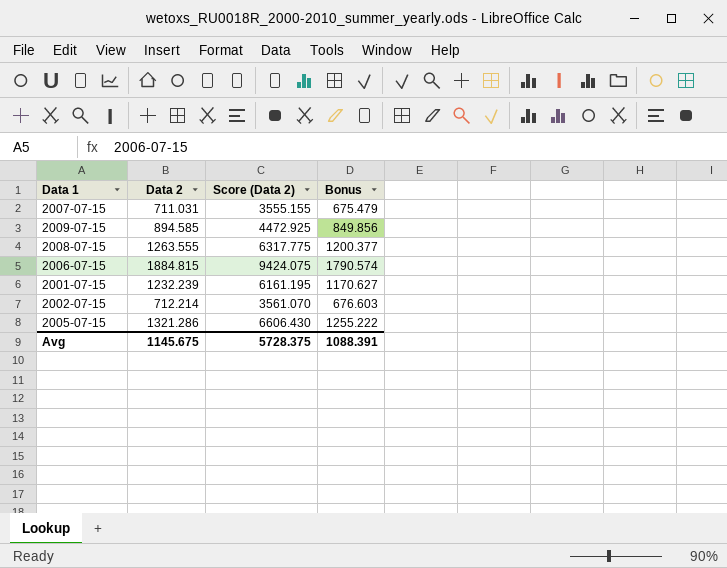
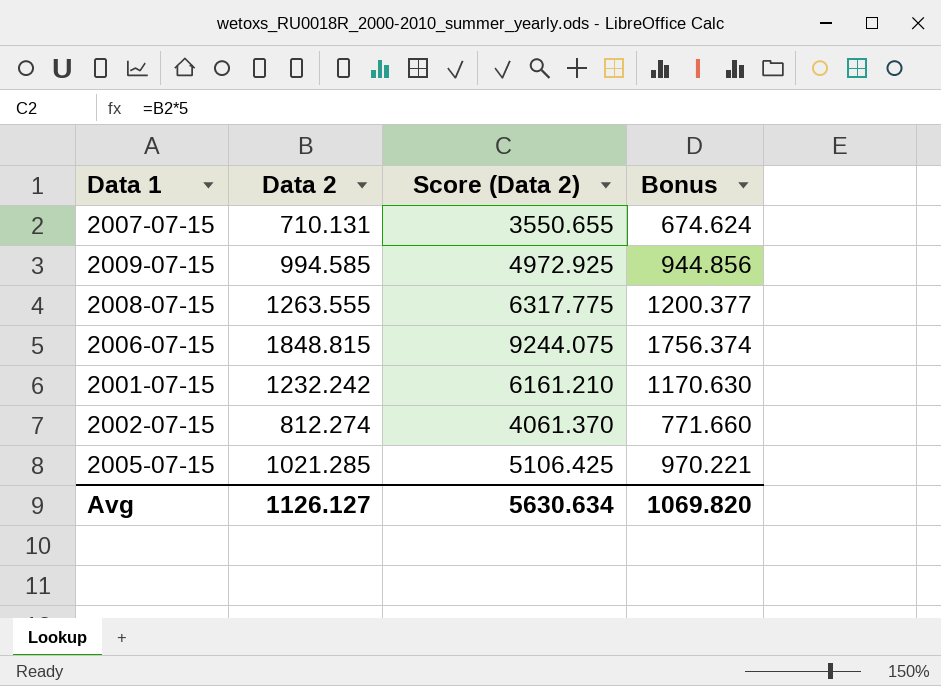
2007-07-15 | Data 2: 711.031 -> 710.131
2007-07-15 | Score (Data 2): 3555.155 -> 3550.655
2007-07-15 | Bonus: 675.479 -> 674.624
2009-07-15 | Data 2: 894.585 -> 994.585
2009-07-15 | Score (Data 2): 4472.925 -> 4972.925
2009-07-15 | Bonus: 849.856 -> 944.856
2006-07-15 | Data 2: 1884.815 -> 1848.815
2006-07-15 | Score (Data 2): 9424.075 -> 9244.075
2006-07-15 | Bonus: 1790.574 -> 1756.374
2001-07-15 | Data 2: 1232.239 -> 1232.242
2001-07-15 | Score (Data 2): 6161.195 -> 6161.210
2001-07-15 | Bonus: 1170.627 -> 1170.630
2002-07-15 | Data 2: 712.214 -> 812.274
2002-07-15 | Score (Data 2): 3561.070 -> 4061.370
2002-07-15 | Bonus: 676.603 -> 771.660
2005-07-15 | Data 2: 1321.286 -> 1021.285
2005-07-15 | Score (Data 2): 6606.430 -> 5106.425
2005-07-15 | Bonus: 1255.222 -> 970.221
Avg | Data 2: 1145.675 -> 1126.127
Avg | Score (Data 2): 5728.375 -> 5630.634
Avg | Bonus: 1088.391 -> 1069.820

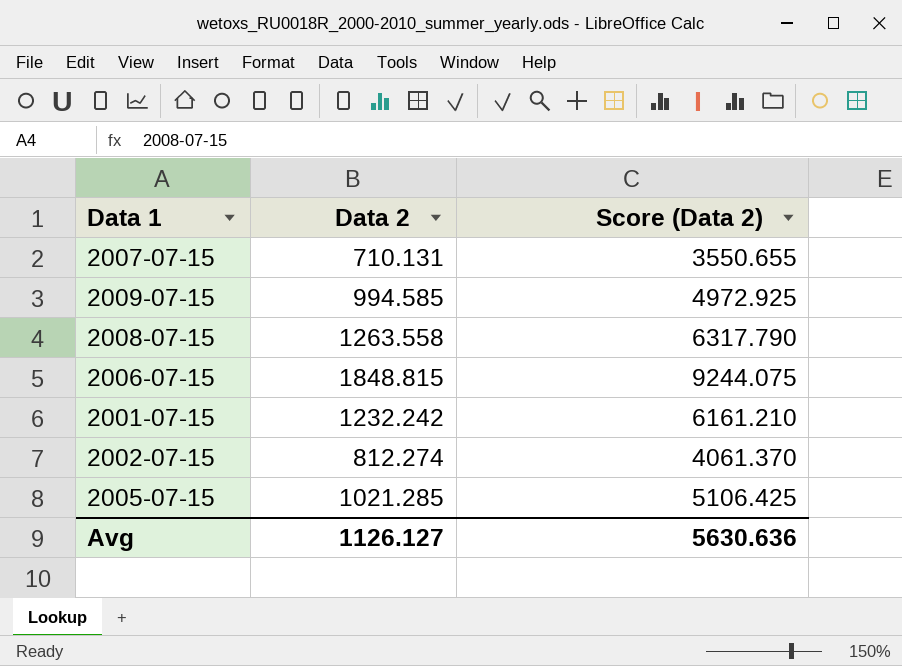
column Bonus | formula: [Data 2] * 0.95 -> none
2008-07-15 | Data 2: 1263.555 -> 1263.558
2008-07-15 | Score (Data 2): 6317.775 -> 6317.790
Avg | Score (Data 2): 5630.634 -> 5630.636

